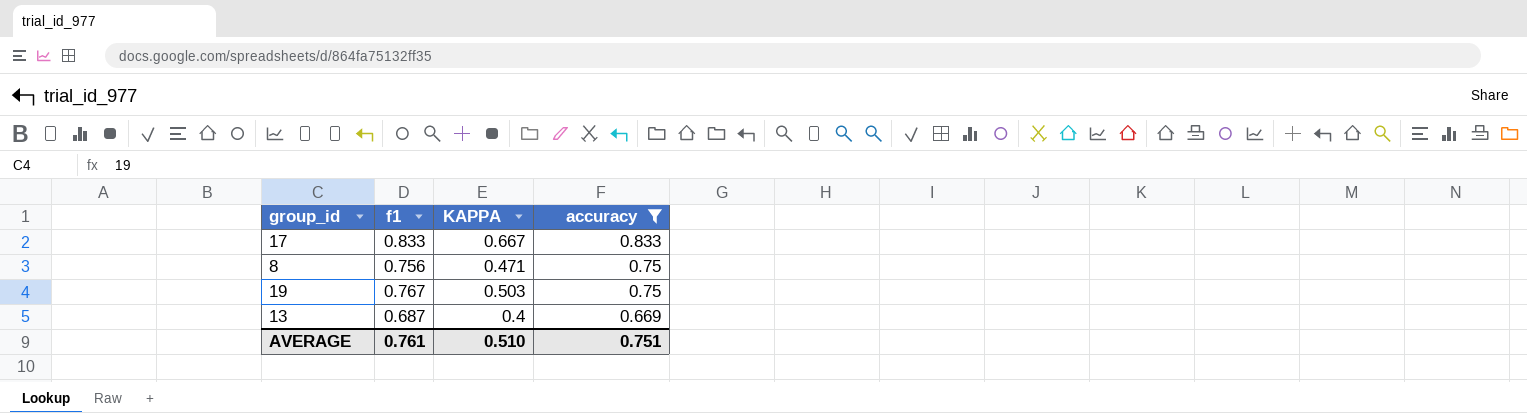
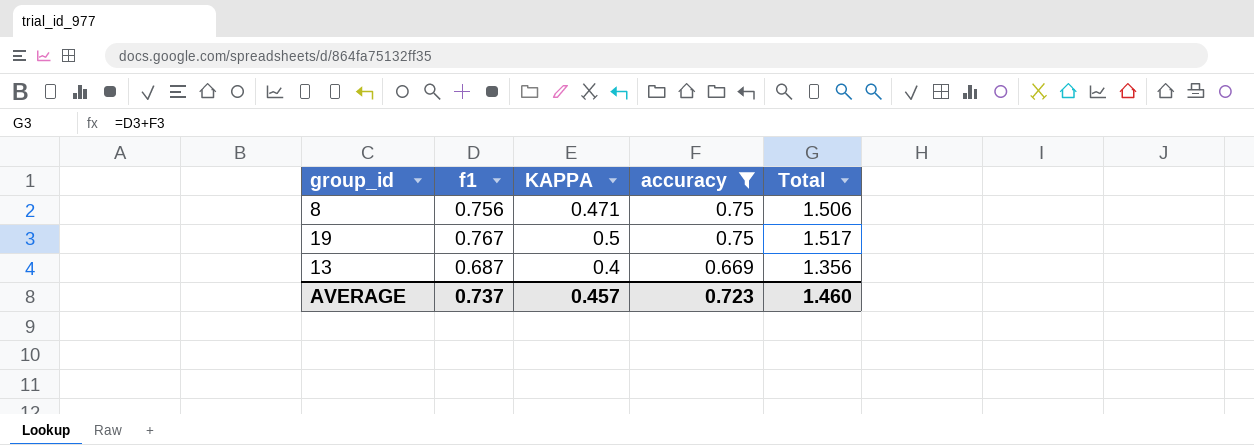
column Total | formula: none -> [f1] + [accuracy]
row 17: 0.833 | 0.667 | 0.833 -> none
19 | KAPPA: 0.503 -> 0.5
AVERAGE | f1: 0.761 -> 0.737
AVERAGE | KAPPA: 0.510 -> 0.457
AVERAGE | accuracy: 0.751 -> 0.723

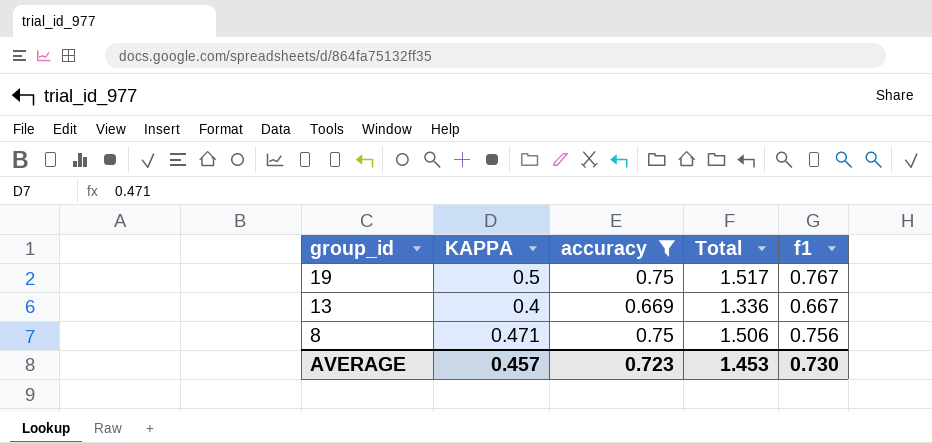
row order: accuracy descending -> group_id descending
column f1 | position: 2 -> 5
13 | Total: 1.356 -> 1.336
13 | f1: 0.687 -> 0.667
AVERAGE | Total: 1.460 -> 1.453
AVERAGE | f1: 0.737 -> 0.730

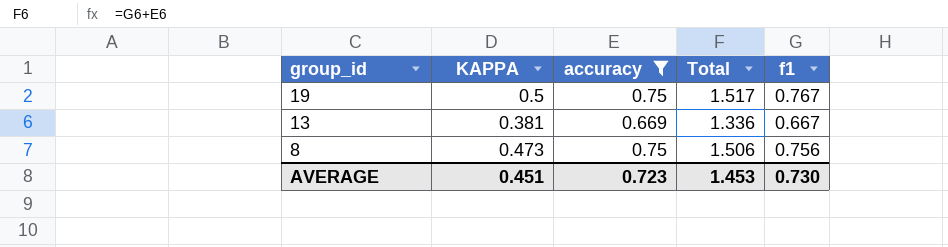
13 | KAPPA: 0.4 -> 0.381
8 | KAPPA: 0.471 -> 0.473
AVERAGE | KAPPA: 0.457 -> 0.451

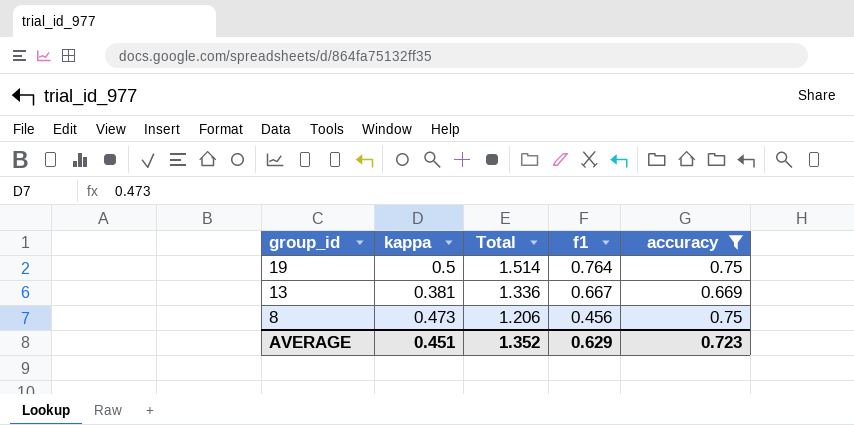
column name: KAPPA -> kappa
column accuracy | position: 3 -> 5
19 | Total: 1.517 -> 1.514
19 | f1: 0.767 -> 0.764
8 | Total: 1.506 -> 1.206
8 | f1: 0.756 -> 0.456
AVERAGE | Total: 1.453 -> 1.352
AVERAGE | f1: 0.730 -> 0.629

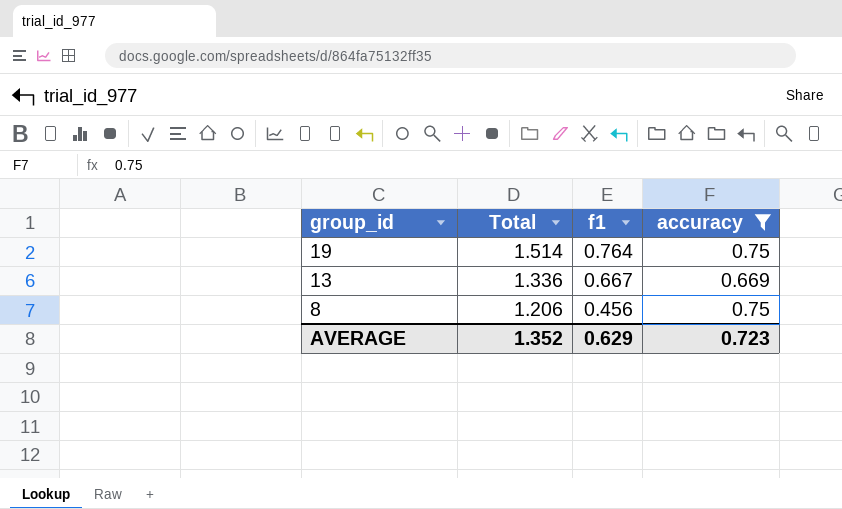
column kappa | position: 2 -> none

